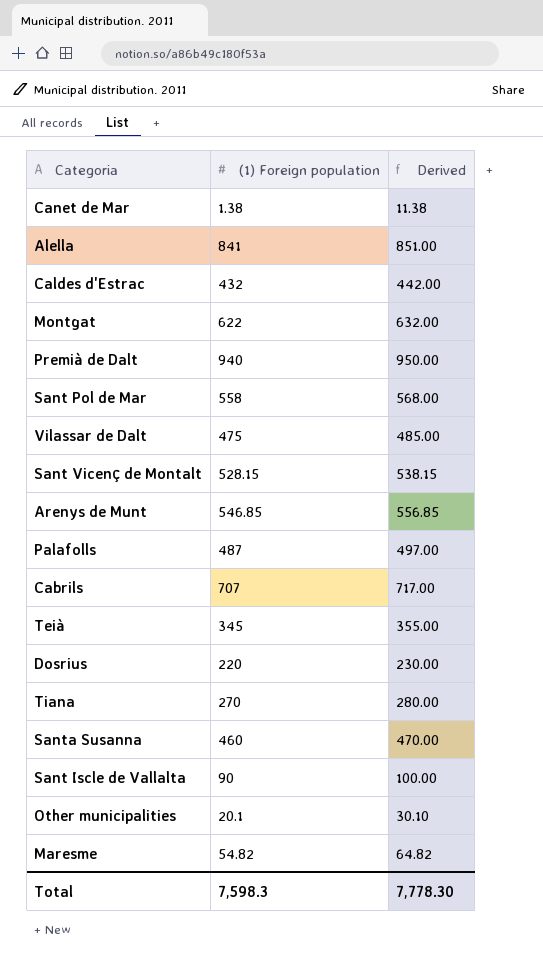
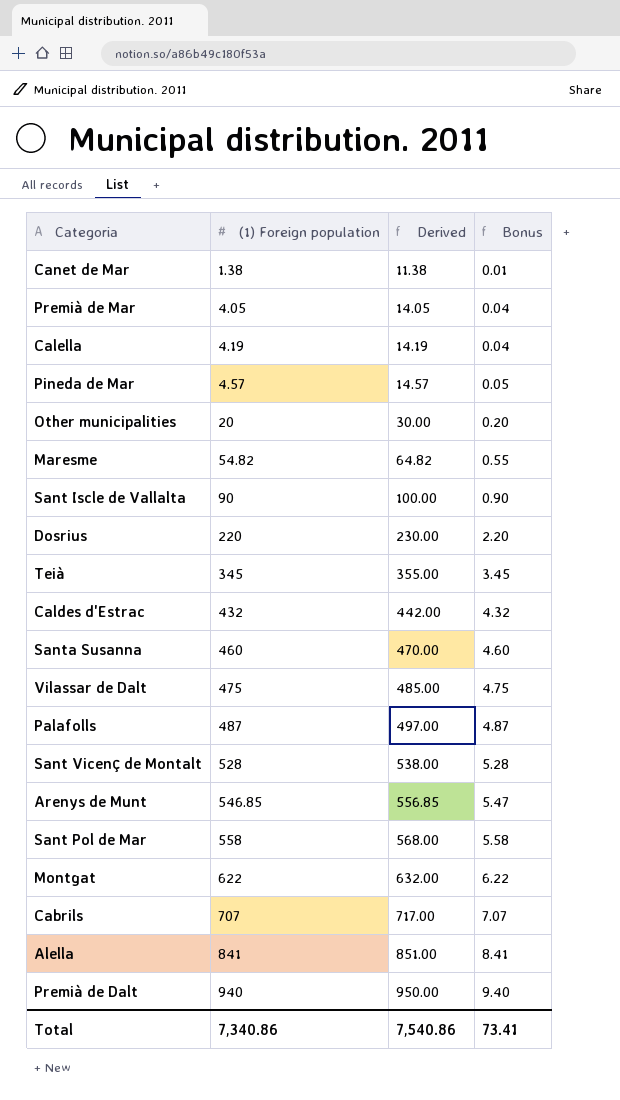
row order: none -> (1) Foreign population ascending
column Bonus | formula: none -> [(1) Foreign population] * 0.01
row Tiana: 270 | 280.00 -> none
row Premià de Mar: none -> 4.05 | 14.05 | 0.04
row Calella: none -> 4.19 | 14.19 | 0.04
row Pineda de Mar: none -> 4.57 | 14.57 | 0.05
Other municipalities | (1) Foreign population: 20.1 -> 20
Other municipalities | Derived: 30.10 -> 30.00
Sant Vicenç de Montalt | (1) Foreign population: 528.15 -> 528
Sant Vicenç de Montalt | Derived: 538.15 -> 538.00
Total | (1) Foreign population: 7,598.3 -> 7,340.86
Total | Derived: 7,778.30 -> 7,540.86

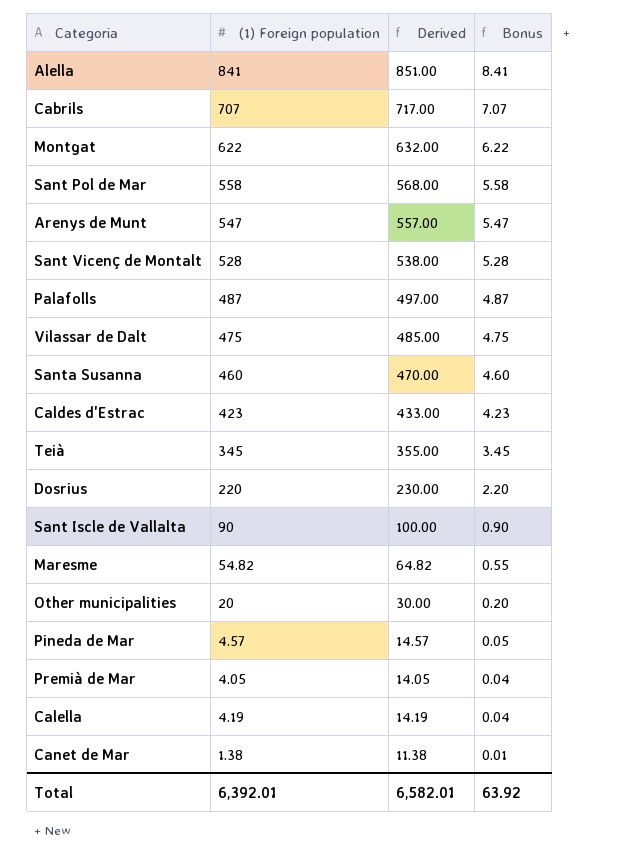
row order: (1) Foreign population ascending -> Bonus descending
row Premià de Dalt: 940 | 950.00 | 9.40 -> none
Arenys de Munt | (1) Foreign population: 546.85 -> 547
Arenys de Munt | Derived: 556.85 -> 557.00
Caldes d'Estrac | (1) Foreign population: 432 -> 423
Caldes d'Estrac | Derived: 442.00 -> 433.00
Caldes d'Estrac | Bonus: 4.32 -> 4.23
Total | (1) Foreign population: 7,340.86 -> 6,392.01
Total | Derived: 7,540.86 -> 6,582.01
Total | Bonus: 73.41 -> 63.92

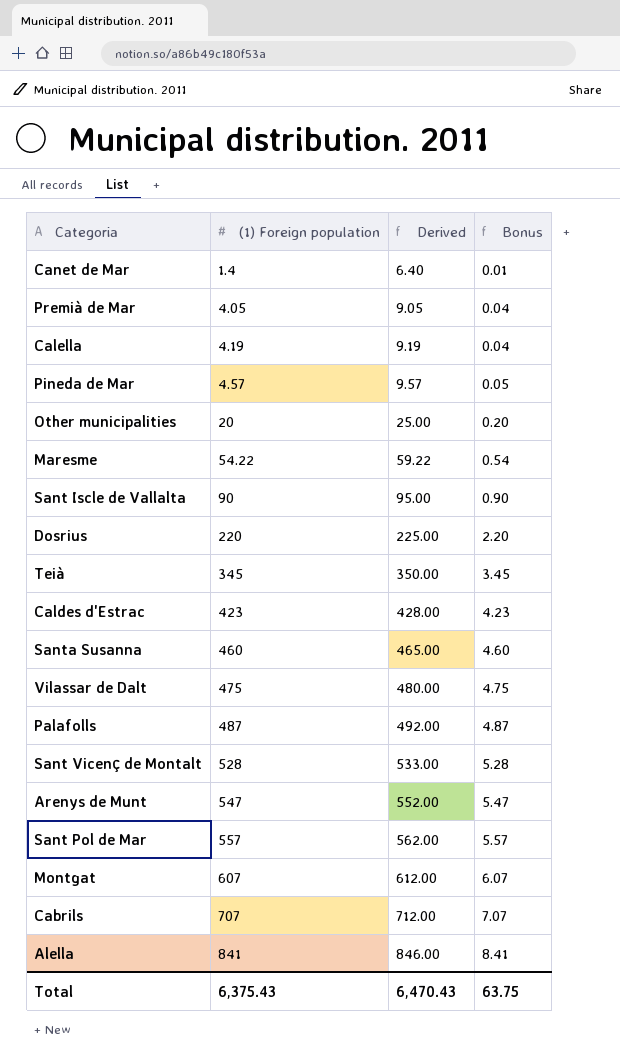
row order: Bonus descending -> (1) Foreign population ascending
column Derived | formula: [(1) Foreign population] + 10 -> [(1) Foreign population] + 5
Canet de Mar | (1) Foreign population: 1.38 -> 1.4
Maresme | (1) Foreign population: 54.82 -> 54.22
Maresme | Bonus: 0.55 -> 0.54
Sant Pol de Mar | (1) Foreign population: 558 -> 557
Sant Pol de Mar | Bonus: 5.58 -> 5.57
Montgat | (1) Foreign population: 622 -> 607
Montgat | Bonus: 6.22 -> 6.07
Total | (1) Foreign population: 6,392.01 -> 6,375.43
Total | Derived: 6,582.01 -> 6,470.43
Total | Bonus: 63.92 -> 63.75

